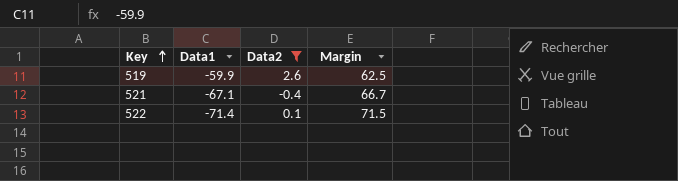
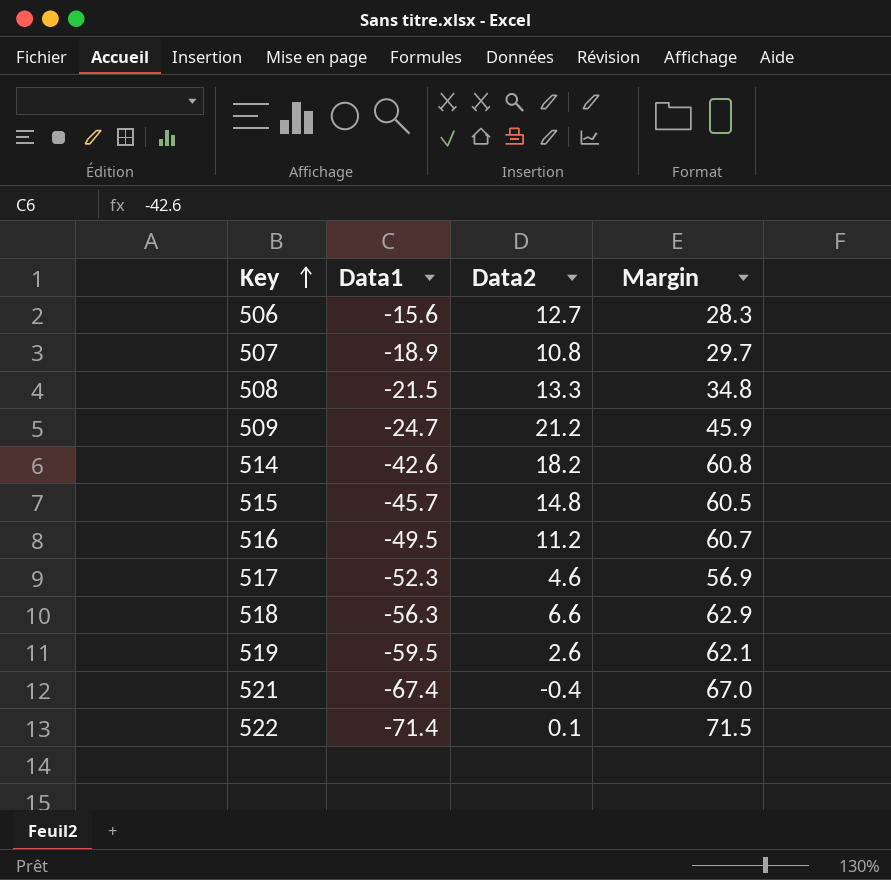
filter: Data2 <= 2.6 -> none
519 | Data1: -59.9 -> -59.5
519 | Margin: 62.5 -> 62.1
521 | Data1: -67.1 -> -67.4
521 | Margin: 66.7 -> 67.0

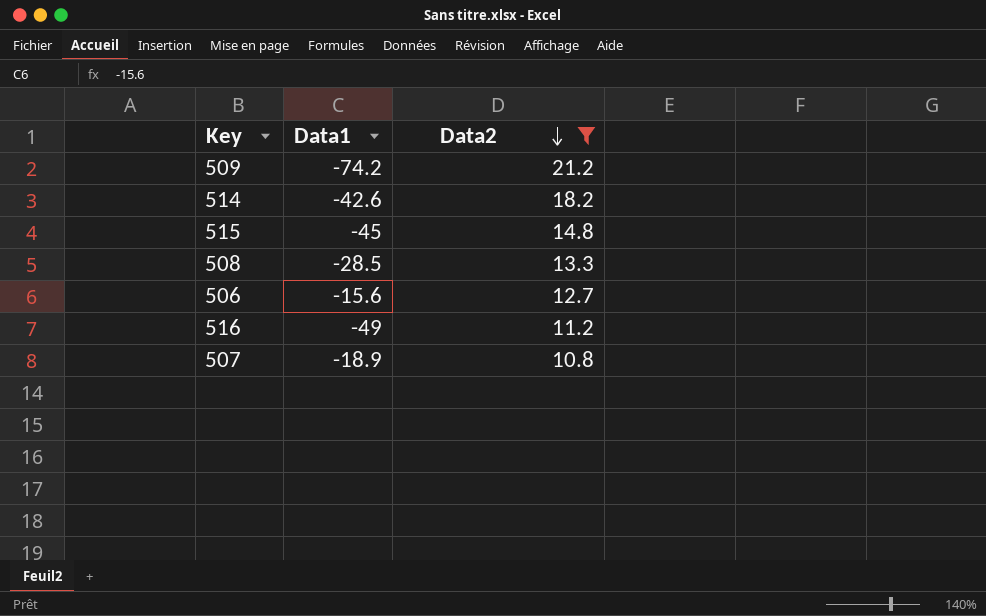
filter: none -> Data2 >= 10.8
row order: Key ascending -> Data2 descending
column Margin | formula: [Data2] - [Data1] -> none
509 | Data1: -24.7 -> -74.2
515 | Data1: -45.7 -> -45
508 | Data1: -21.5 -> -28.5
516 | Data1: -49.5 -> -49

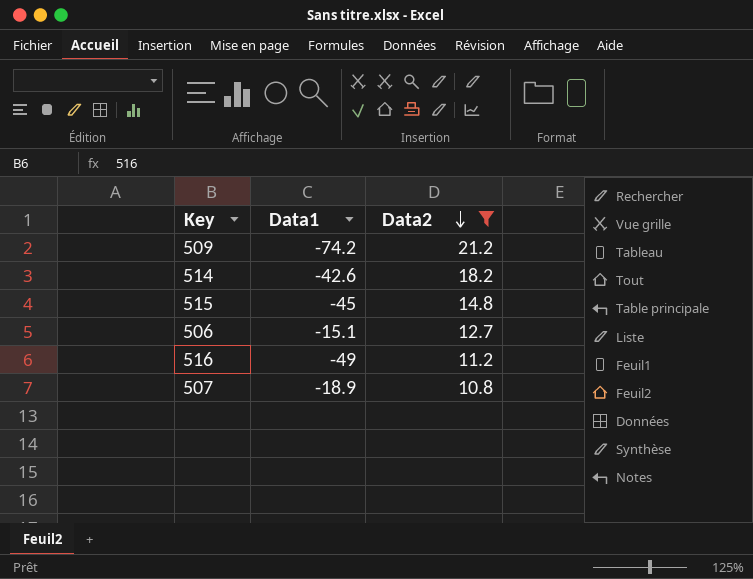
row 508: -28.5 | 13.3 -> none
506 | Data1: -15.6 -> -15.1

